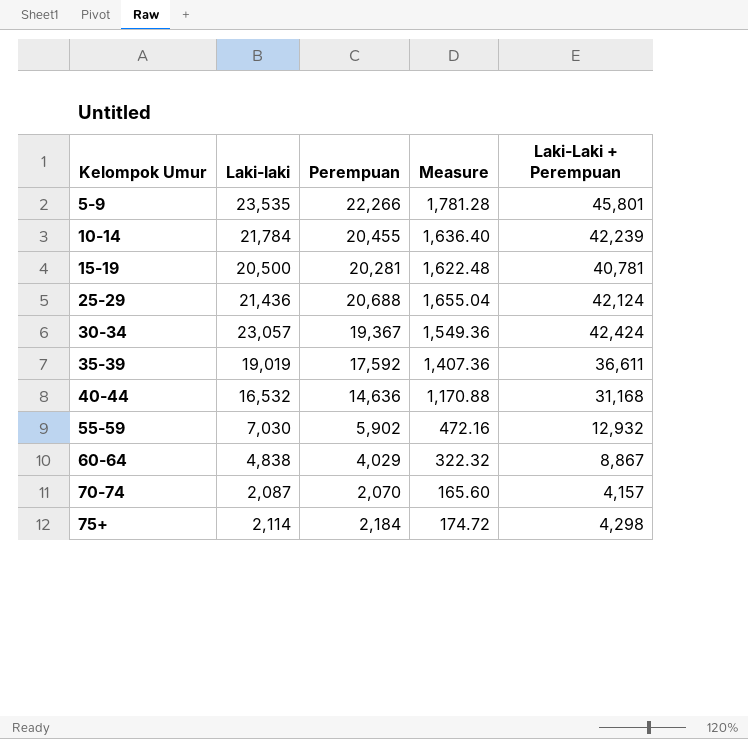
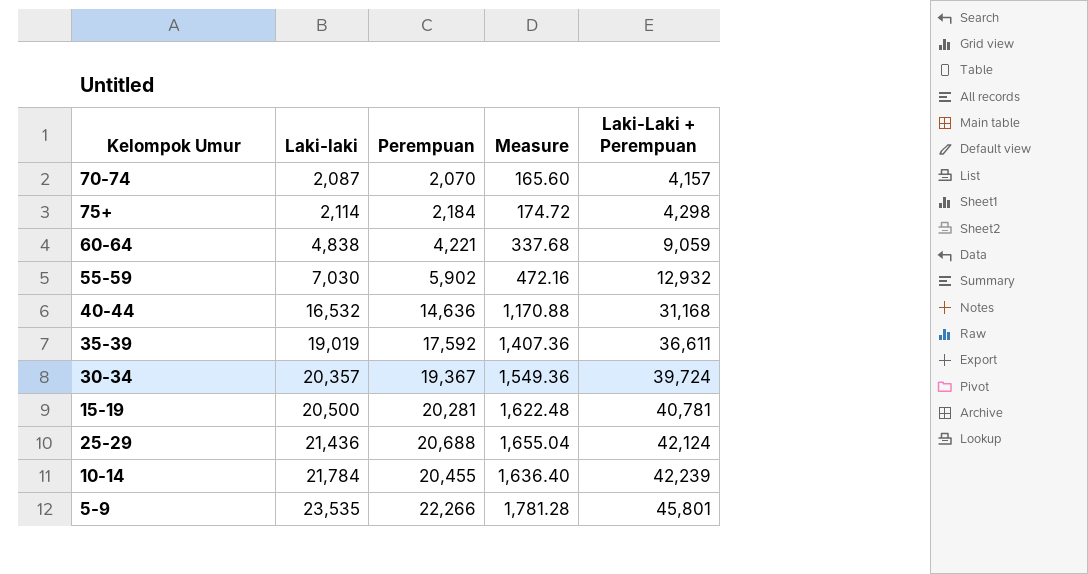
row order: Kelompok Umur ascending -> Laki-laki ascending
60-64 | Perempuan: 4,029 -> 4,221
60-64 | Measure: 322.32 -> 337.68
60-64 | Laki-Laki + Perempuan: 8,867 -> 9,059
30-34 | Laki-laki: 23,057 -> 20,357
30-34 | Laki-Laki + Perempuan: 42,424 -> 39,724

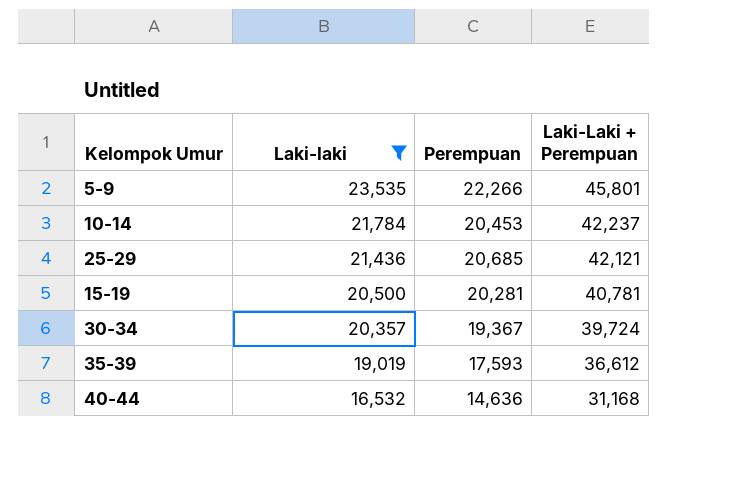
filter: none -> Laki-laki >= 16,532
row order: Laki-laki ascending -> Laki-laki descending
column Measure | formula: [Perempuan] * 0.08 -> none
10-14 | Perempuan: 20,455 -> 20,453
10-14 | Laki-Laki + Perempuan: 42,239 -> 42,237
25-29 | Perempuan: 20,688 -> 20,685
25-29 | Laki-Laki + Perempuan: 42,124 -> 42,121
35-39 | Perempuan: 17,592 -> 17,593
35-39 | Laki-Laki + Perempuan: 36,611 -> 36,612

